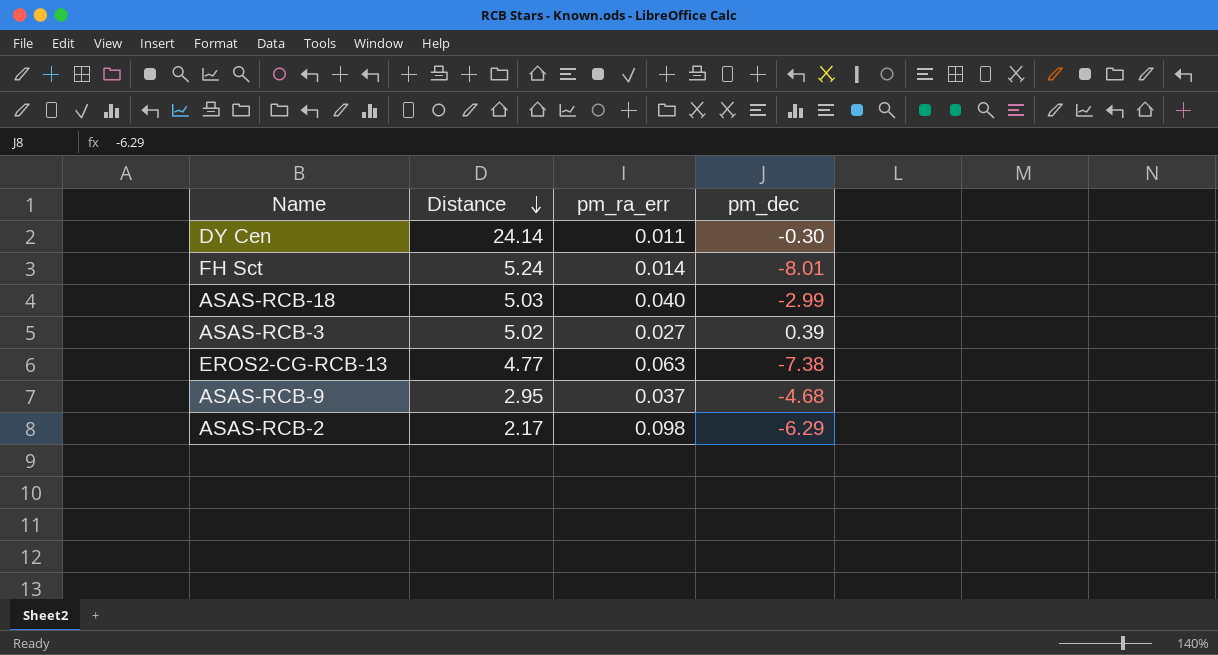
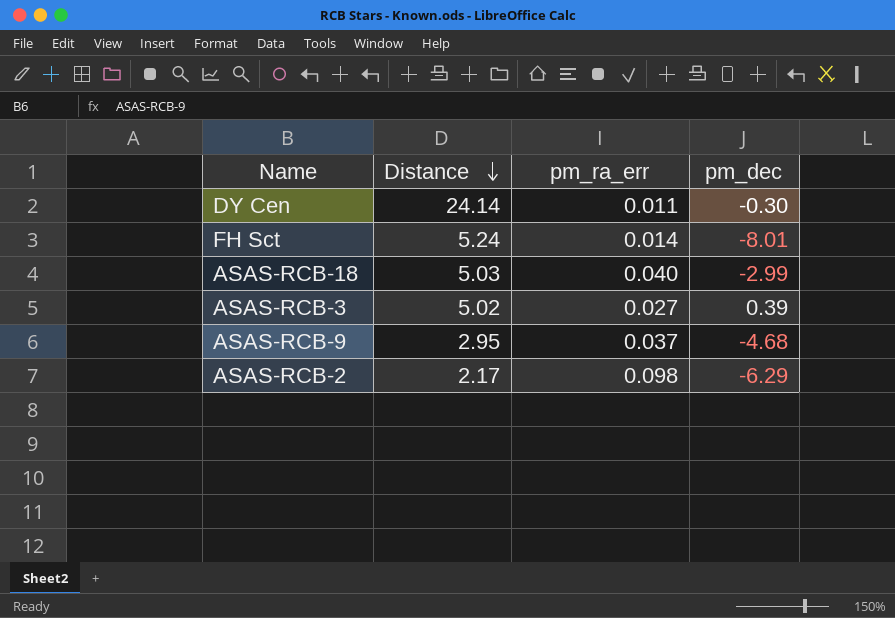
row EROS2-CG-RCB-13: 4.77 | 0.063 | -7.38 -> none

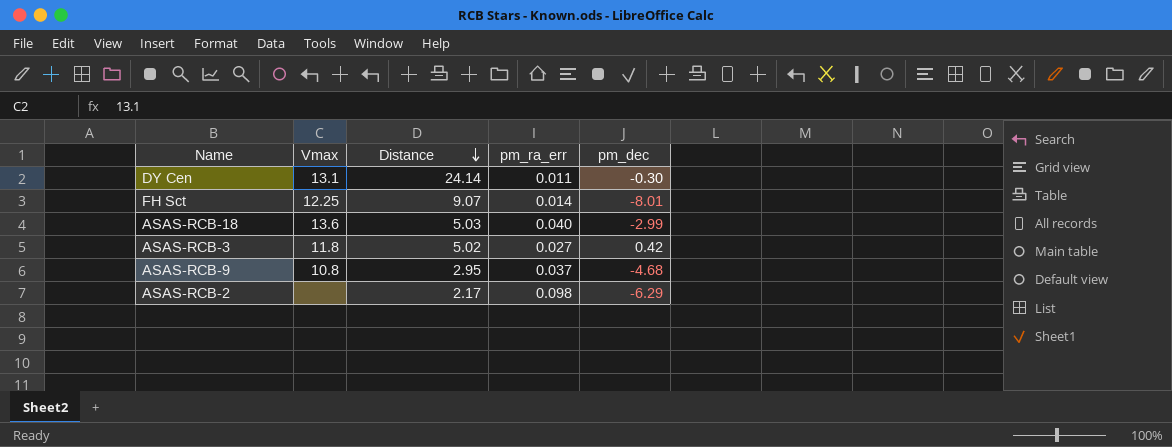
column Vmax | position: none -> 2
FH Sct | Distance: 5.24 -> 9.07
ASAS-RCB-3 | pm_dec: 0.39 -> 0.42

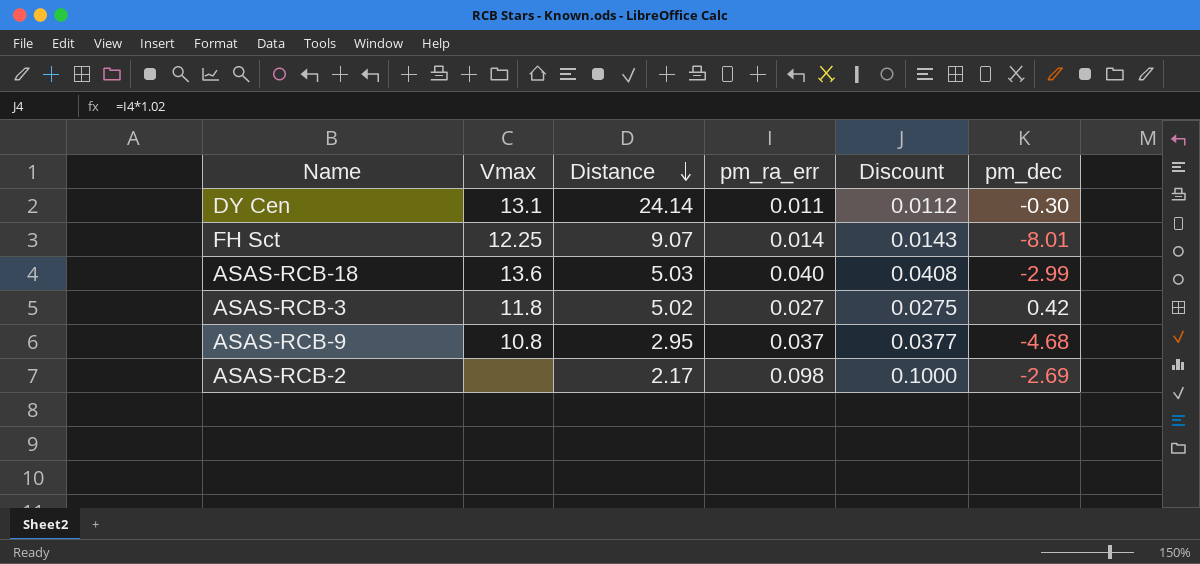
column Discount | formula: none -> [pm_ra_err] * 1.02
ASAS-RCB-2 | pm_dec: -6.29 -> -2.69

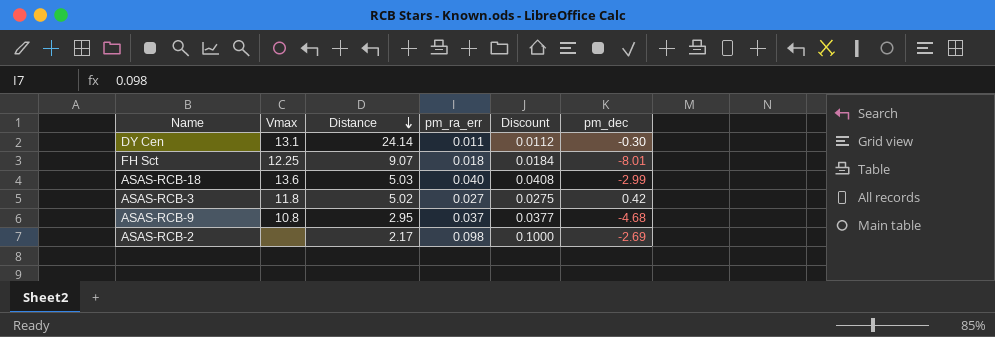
FH Sct | pm_ra_err: 0.014 -> 0.018
FH Sct | Discount: 0.0143 -> 0.0184

